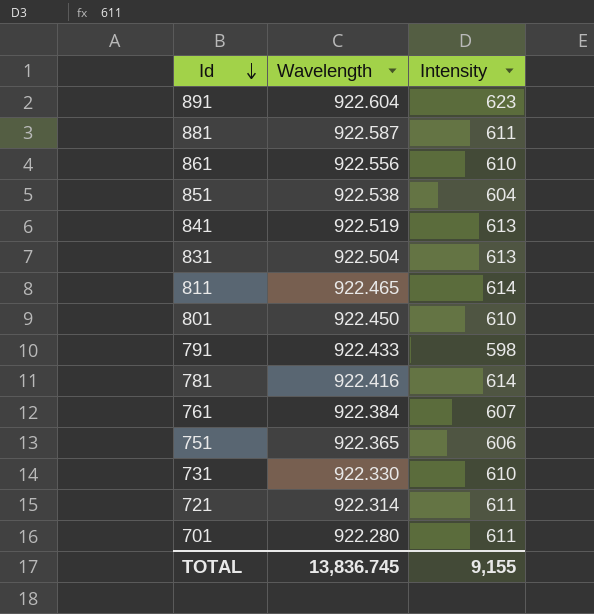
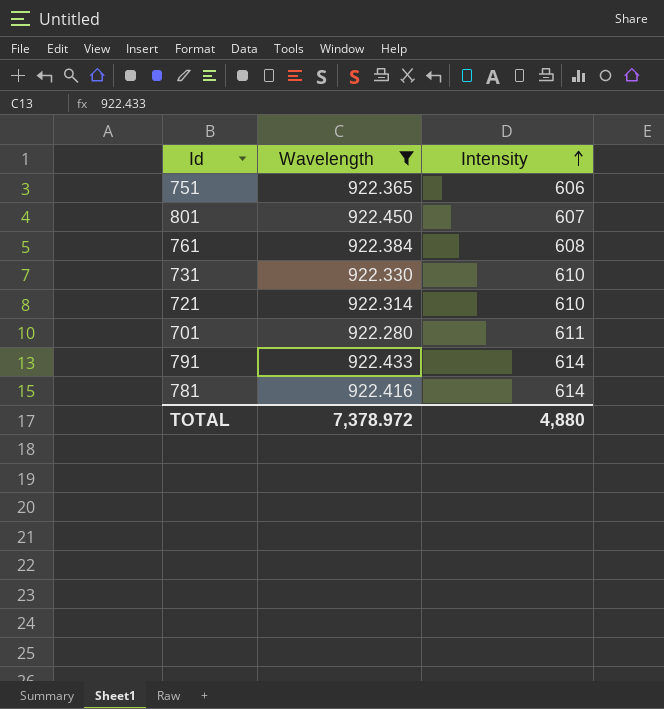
filter: none -> Wavelength <= 922.450
row order: Id descending -> Intensity ascending
801 | Intensity: 610 -> 607
761 | Intensity: 607 -> 608
721 | Intensity: 611 -> 610
791 | Intensity: 598 -> 614
TOTAL | Wavelength: 13,836.745 -> 7,378.972
TOTAL | Intensity: 9,155 -> 4,880

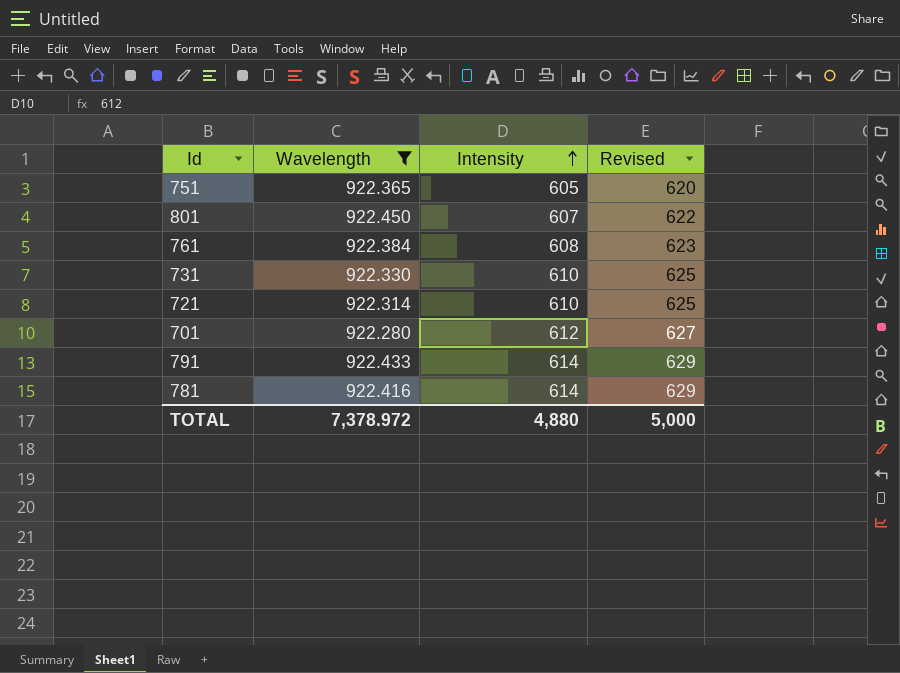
column Revised | formula: none -> [Intensity] + 15
751 | Intensity: 606 -> 605
701 | Intensity: 611 -> 612

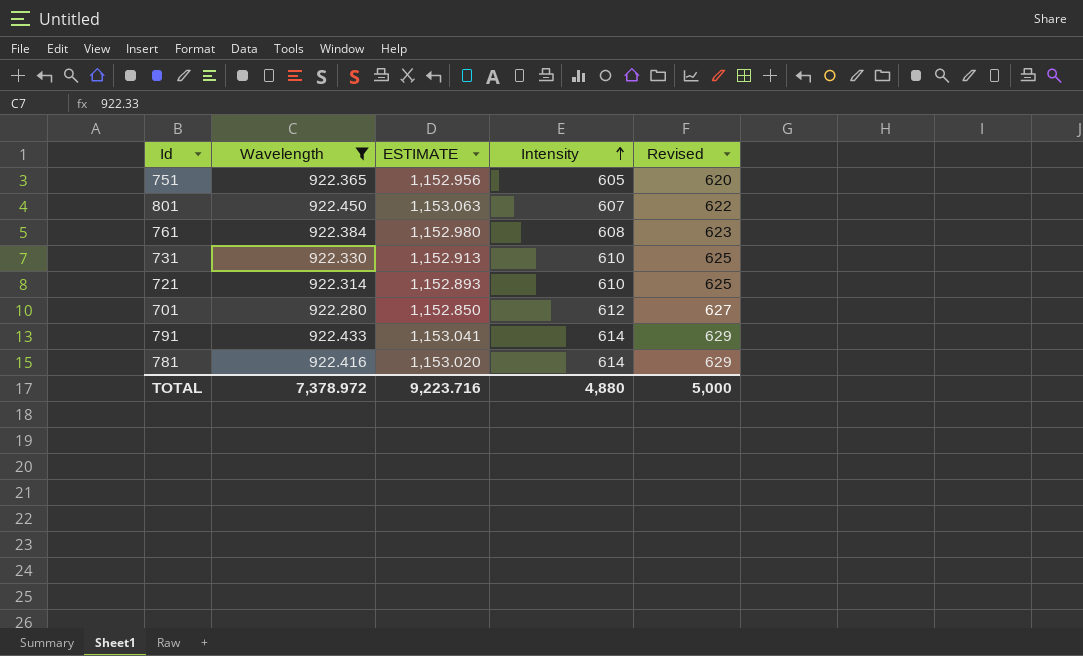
column ESTIMATE | formula: none -> [Wavelength] * 1.25

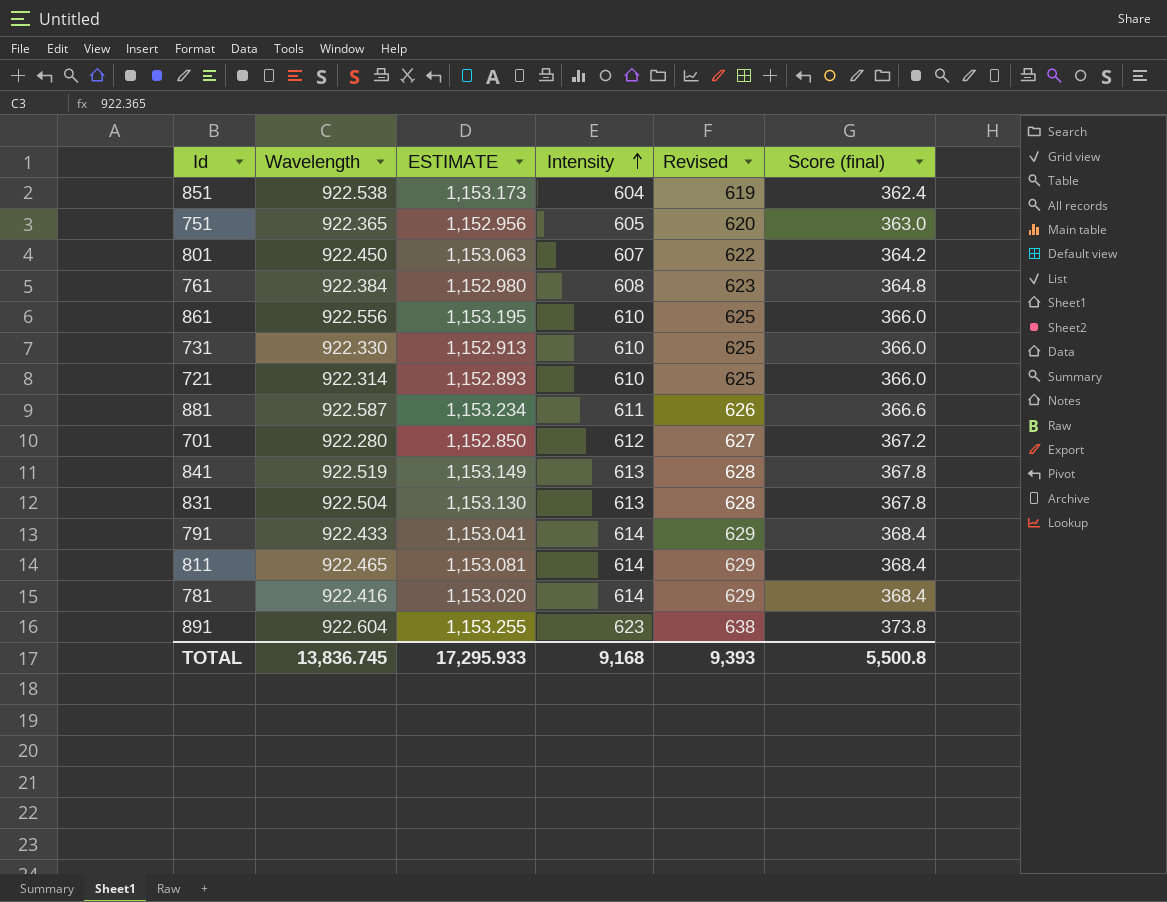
filter: Wavelength <= 922.450 -> none
column Score (final) | formula: none -> [Intensity] * 0.6
TOTAL | Wavelength: 7,378.972 -> 13,836.745
TOTAL | ESTIMATE: 9,223.716 -> 17,295.933
TOTAL | Intensity: 4,880 -> 9,168
TOTAL | Revised: 5,000 -> 9,393

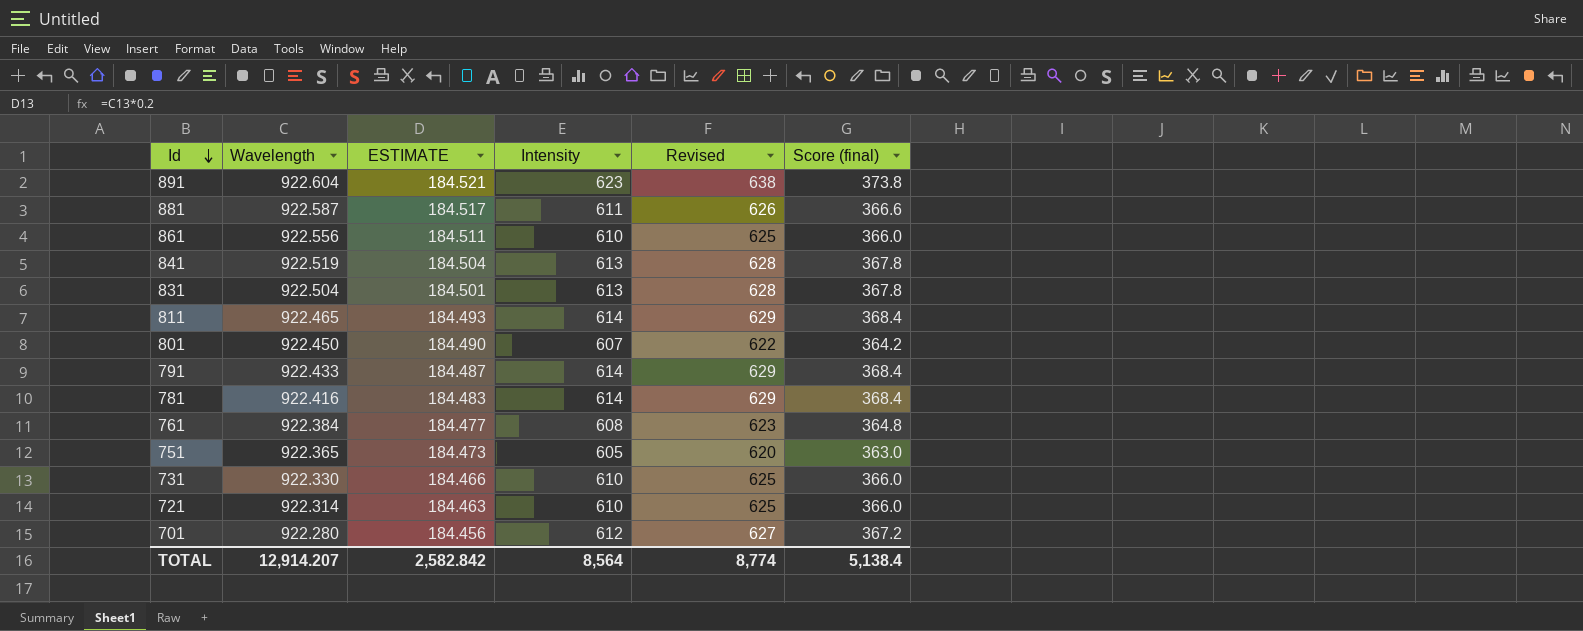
row order: Intensity ascending -> Id descending
column ESTIMATE | formula: [Wavelength] * 1.25 -> [Wavelength] * 0.2
row 851: 922.538 | 1,153.173 | 604 | 619 | 362.4 -> none
TOTAL | Wavelength: 13,836.745 -> 12,914.207
TOTAL | ESTIMATE: 17,295.933 -> 2,582.842
TOTAL | Intensity: 9,168 -> 8,564
TOTAL | Revised: 9,393 -> 8,774
TOTAL | Score (final): 5,500.8 -> 5,138.4

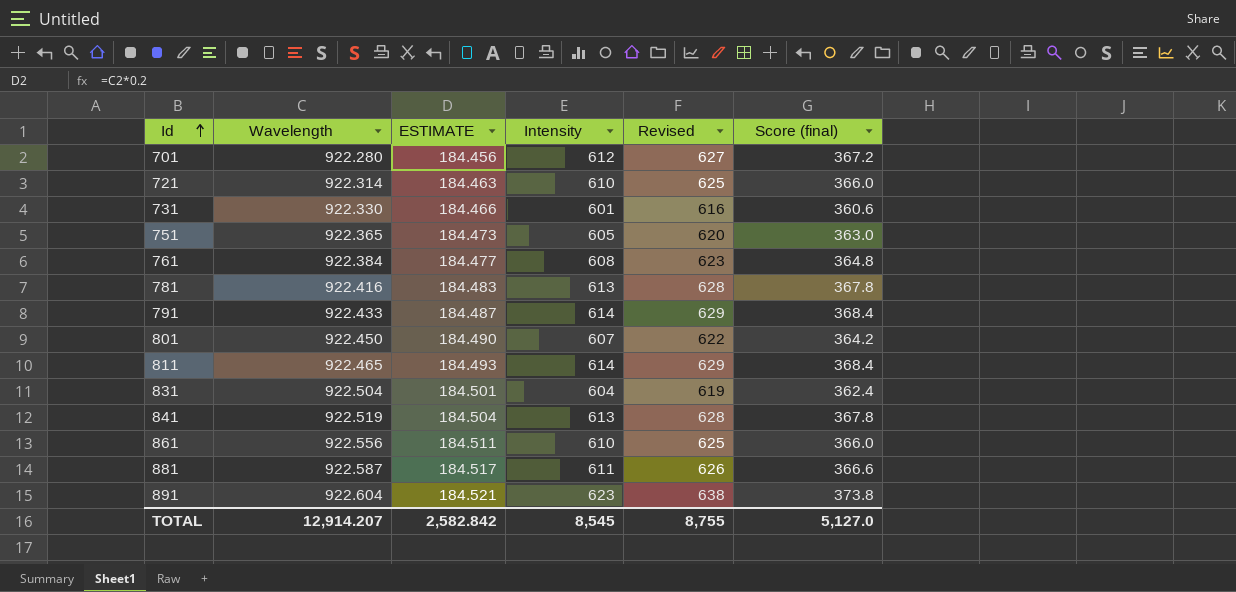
row order: Id descending -> Id ascending
731 | Intensity: 610 -> 601
731 | Revised: 625 -> 616
731 | Score (final): 366.0 -> 360.6
781 | Intensity: 614 -> 613
781 | Revised: 629 -> 628
781 | Score (final): 368.4 -> 367.8
831 | Intensity: 613 -> 604
831 | Revised: 628 -> 619
831 | Score (final): 367.8 -> 362.4
TOTAL | Intensity: 8,564 -> 8,545
TOTAL | Revised: 8,774 -> 8,755
TOTAL | Score (final): 5,138.4 -> 5,127.0

